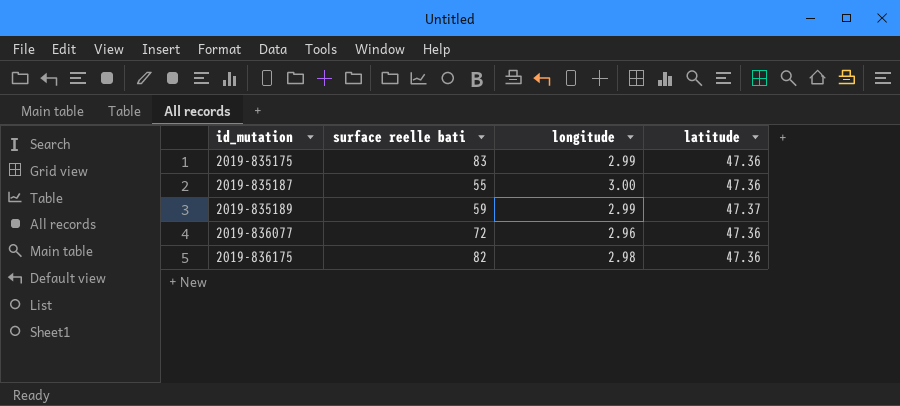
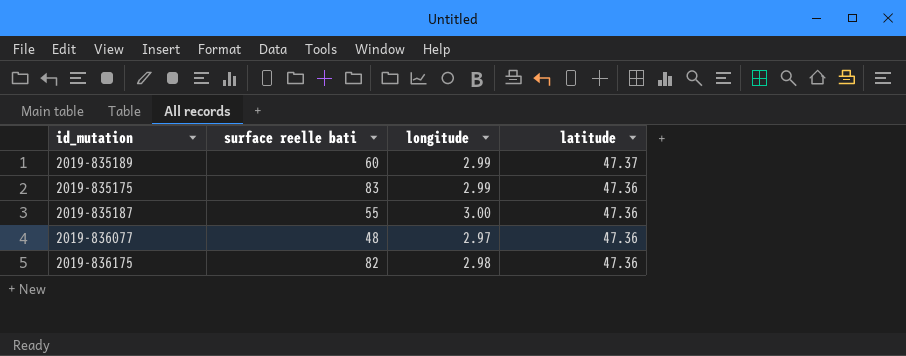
row order: id_mutation ascending -> latitude descending
2019-835189 | surface reelle bati: 59 -> 60
2019-836077 | surface reelle bati: 72 -> 48
2019-836077 | longitude: 2.96 -> 2.97

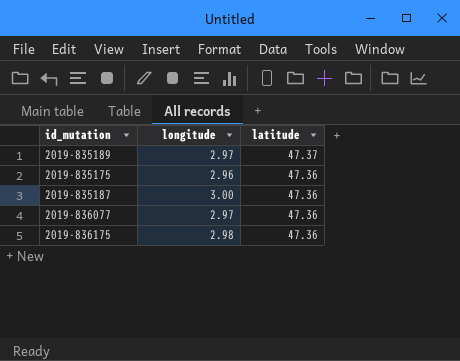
column surface reelle bati | position: 2 -> none
2019-835189 | longitude: 2.99 -> 2.97
2019-835175 | longitude: 2.99 -> 2.96

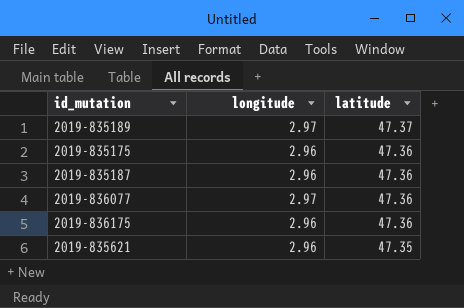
2019-835187 | longitude: 3.00 -> 2.96
2019-836175 | longitude: 2.98 -> 2.96
row 2019-835621: none -> 2.96 | 47.35

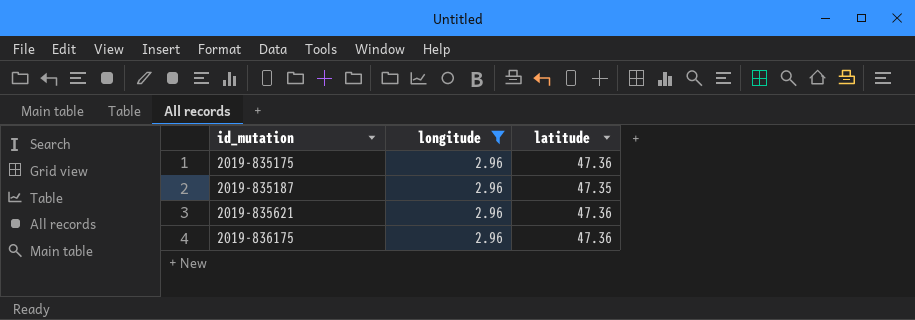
filter: none -> longitude = 2.96
row order: latitude descending -> id_mutation ascending
2019-835187 | latitude: 47.36 -> 47.35
2019-835621 | latitude: 47.35 -> 47.36

